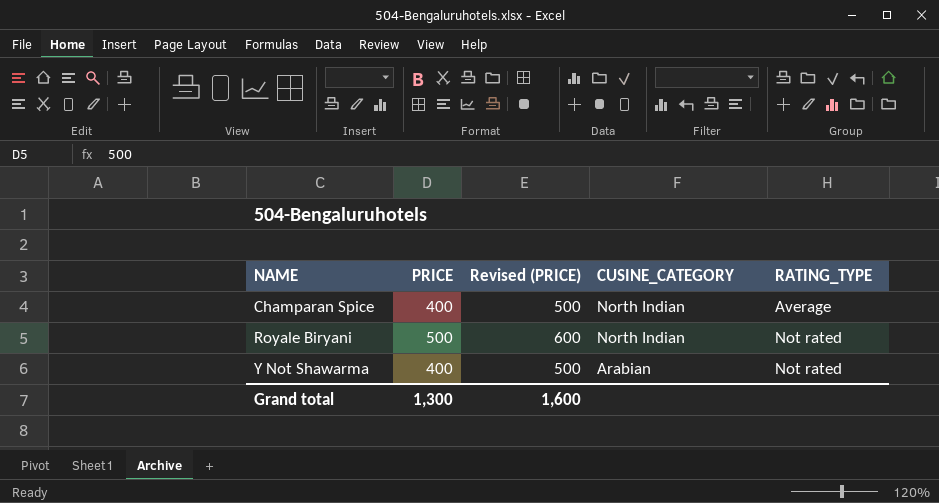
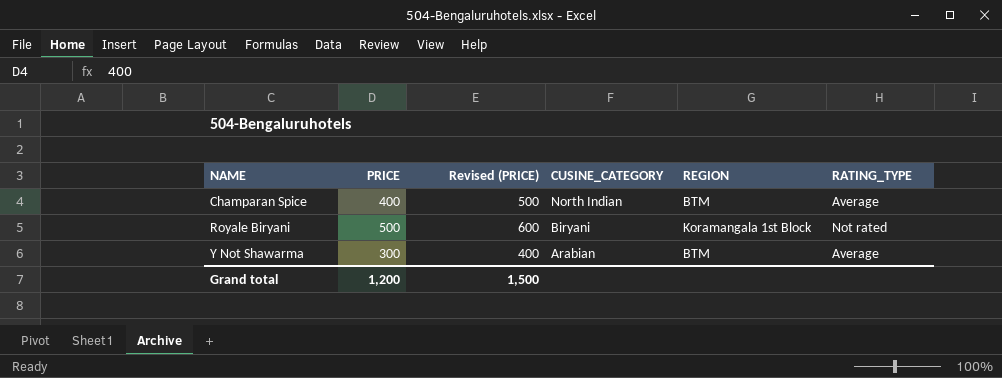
column REGION | position: none -> 5
Royale Biryani | CUSINE_CATEGORY: North Indian -> Biryani
Y Not Shawarma | PRICE: 400 -> 300
Y Not Shawarma | Revised (PRICE): 500 -> 400
Y Not Shawarma | RATING_TYPE: Not rated -> Average
Grand total | PRICE: 1,300 -> 1,200
Grand total | Revised (PRICE): 1,600 -> 1,500

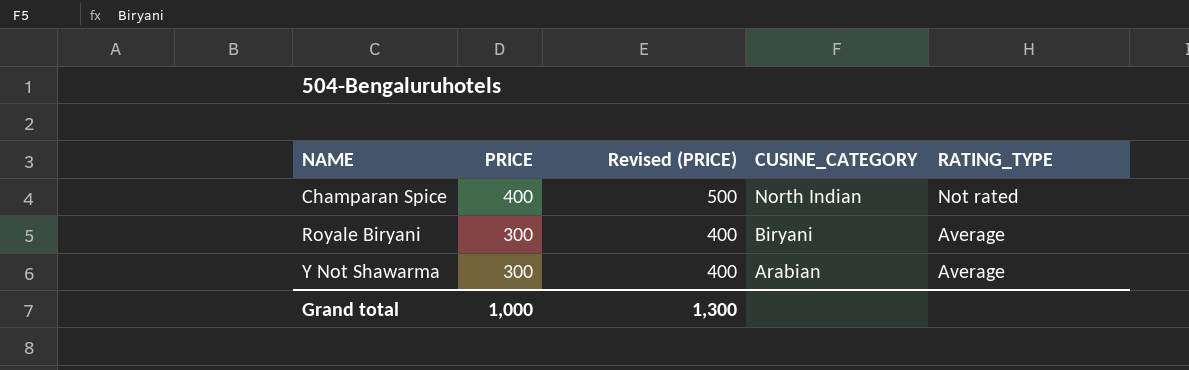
column REGION | position: 5 -> none
Champaran Spice | RATING_TYPE: Average -> Not rated
Royale Biryani | PRICE: 500 -> 300
Royale Biryani | Revised (PRICE): 600 -> 400
Royale Biryani | RATING_TYPE: Not rated -> Average
Grand total | PRICE: 1,200 -> 1,000
Grand total | Revised (PRICE): 1,500 -> 1,300

